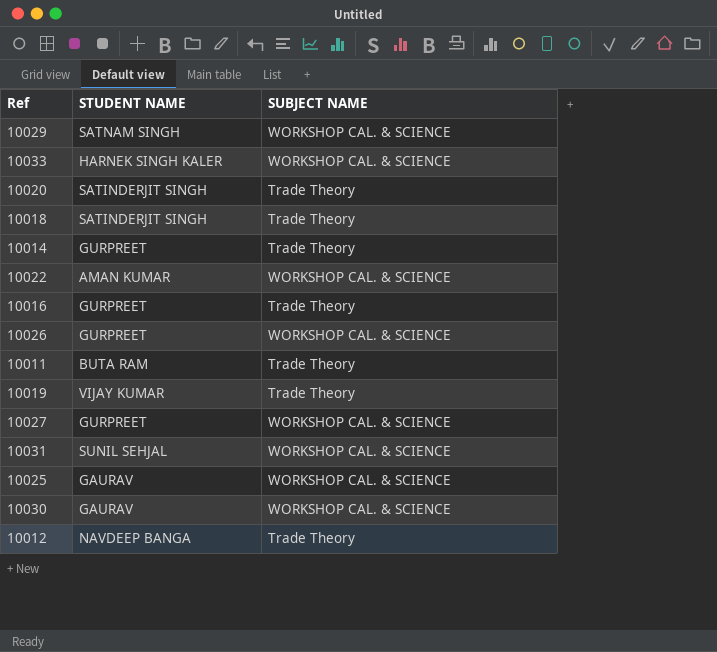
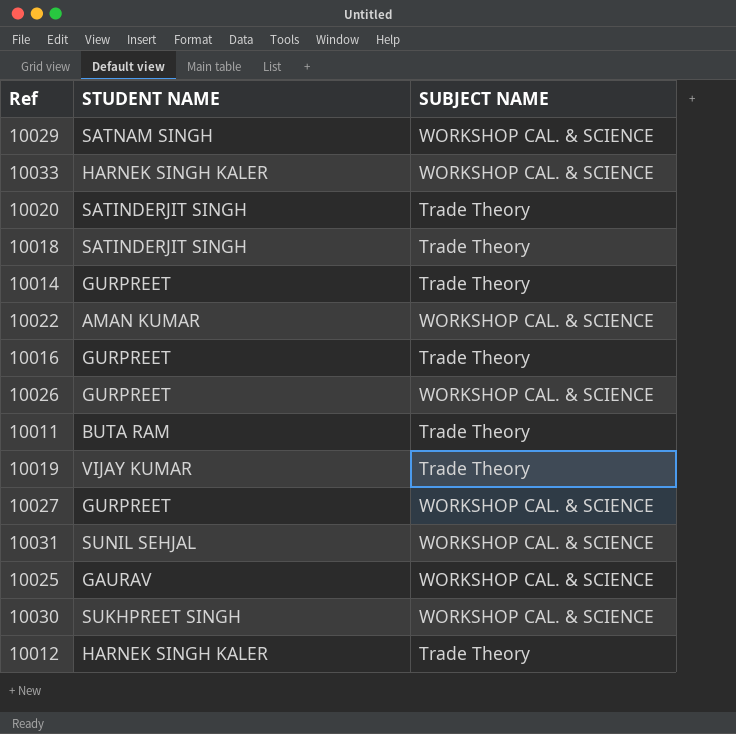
10030 | STUDENT NAME: GAURAV -> SUKHPREET SINGH
10012 | STUDENT NAME: NAVDEEP BANGA -> HARNEK SINGH KALER

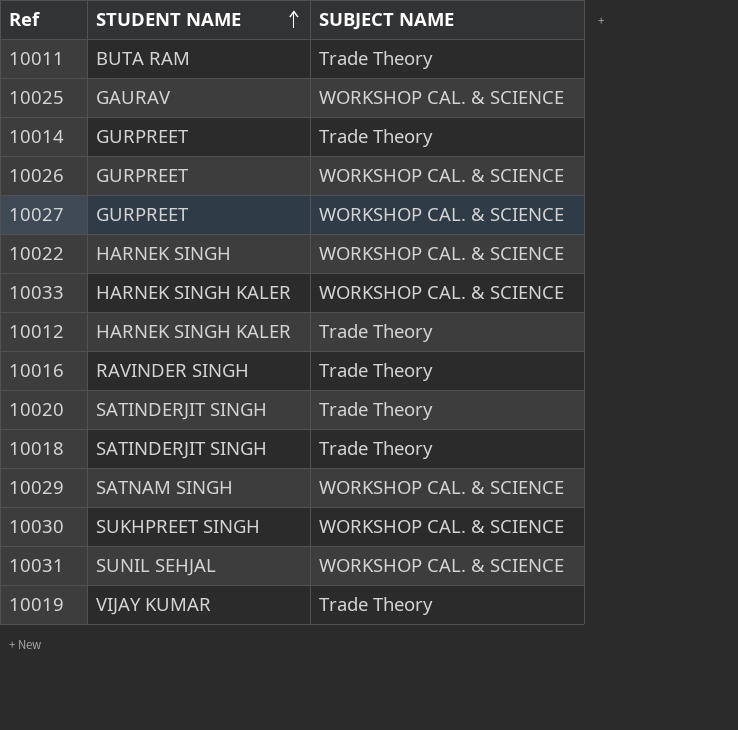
row order: none -> STUDENT NAME ascending
10022 | STUDENT NAME: AMAN KUMAR -> HARNEK SINGH
10016 | STUDENT NAME: GURPREET -> RAVINDER SINGH

